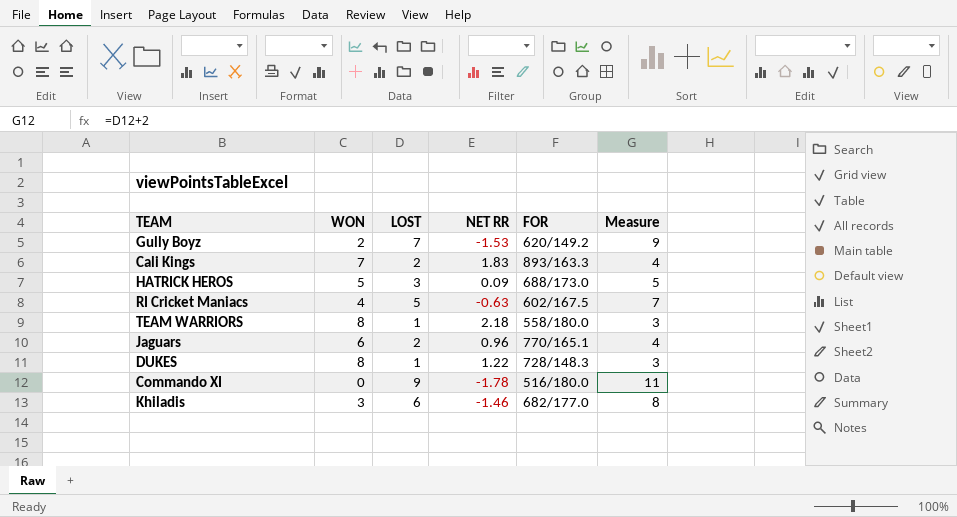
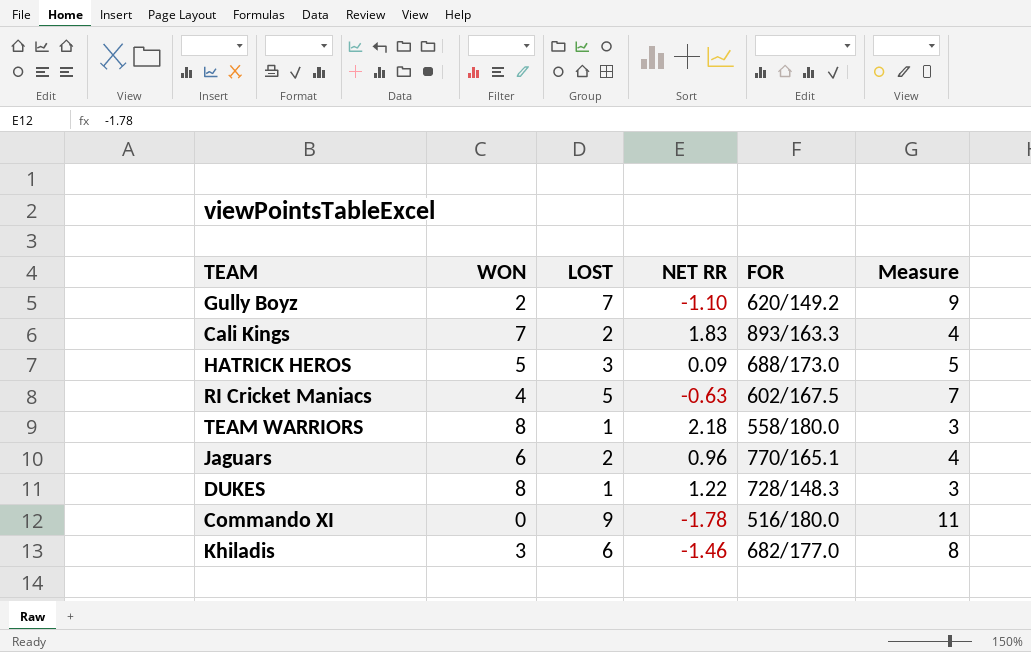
Gully Boyz | NET RR: -1.53 -> -1.10

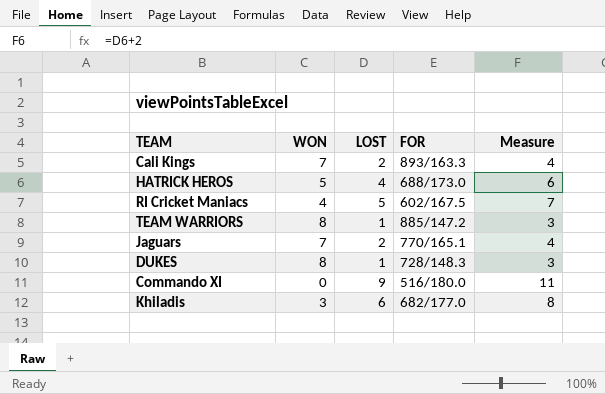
column NET RR | position: 4 -> none
row Gully Boyz: 2 | 7 | -1.10 | 620/149.2 | 9 -> none
HATRICK HEROS | LOST: 3 -> 4
HATRICK HEROS | Measure: 5 -> 6
TEAM WARRIORS | FOR: 558/180.0 -> 885/147.2
Jaguars | WON: 6 -> 7

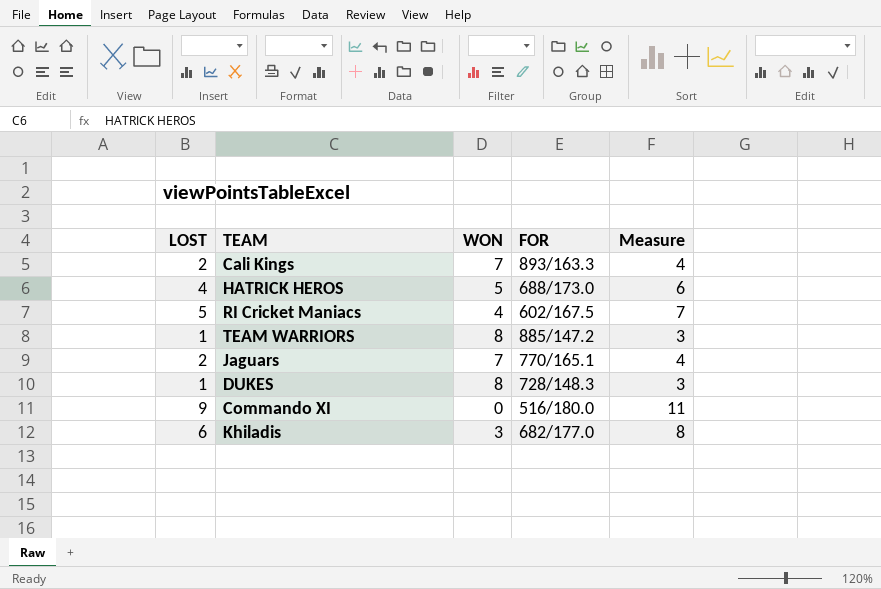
column LOST | position: 3 -> 1

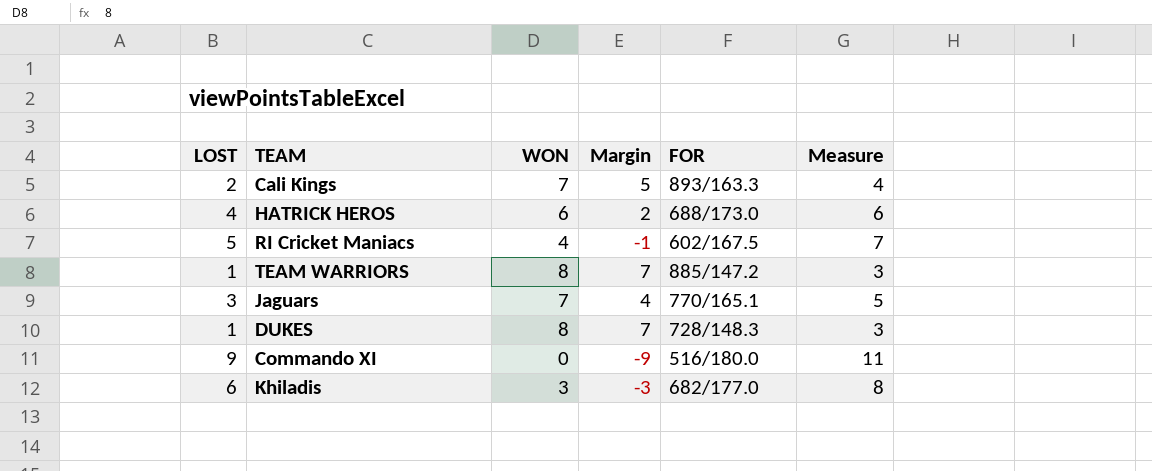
column Margin | formula: none -> [WON] - [LOST]
HATRICK HEROS | WON: 5 -> 6
Jaguars | LOST: 2 -> 3
Jaguars | Measure: 4 -> 5

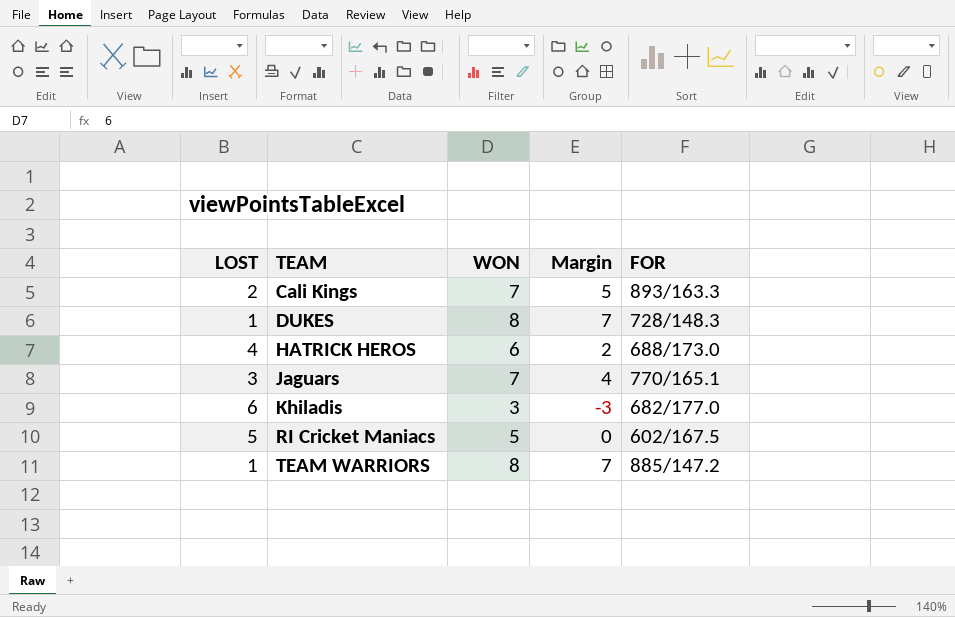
row order: none -> TEAM ascending
column Measure | formula: [LOST] + 2 -> none
row Commando XI: 9 | 0 | -9 | 516/180.0 | 11 -> none
RI Cricket Maniacs | WON: 4 -> 5
RI Cricket Maniacs | Margin: -1 -> 0

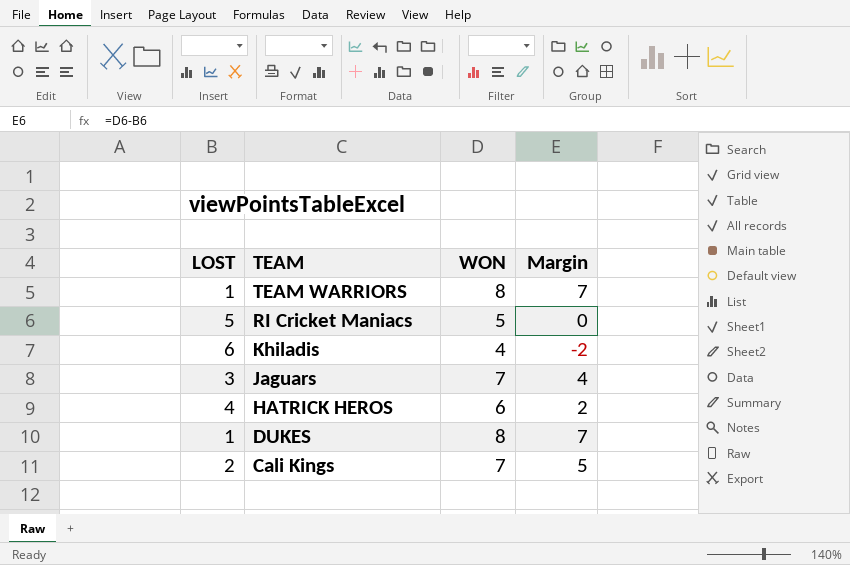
row order: TEAM ascending -> TEAM descending
column FOR | position: 5 -> none
Khiladis | WON: 3 -> 4
Khiladis | Margin: -3 -> -2

